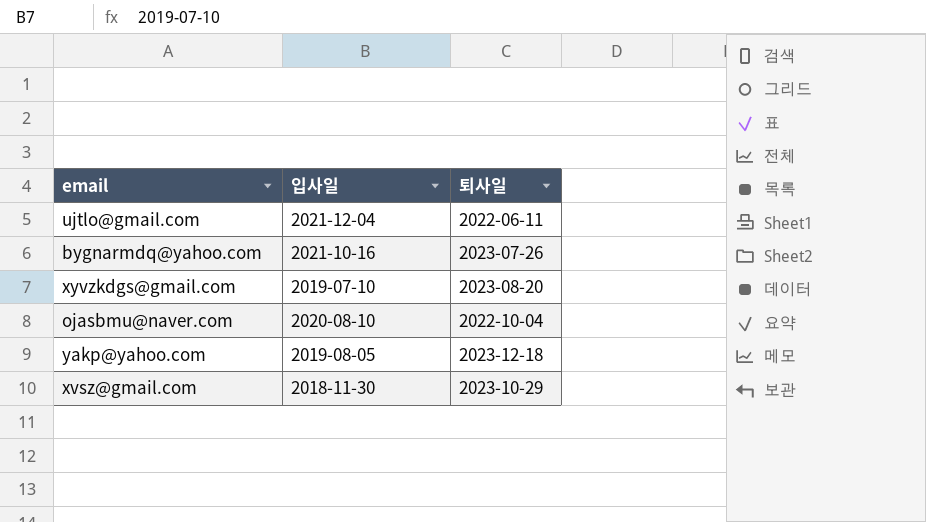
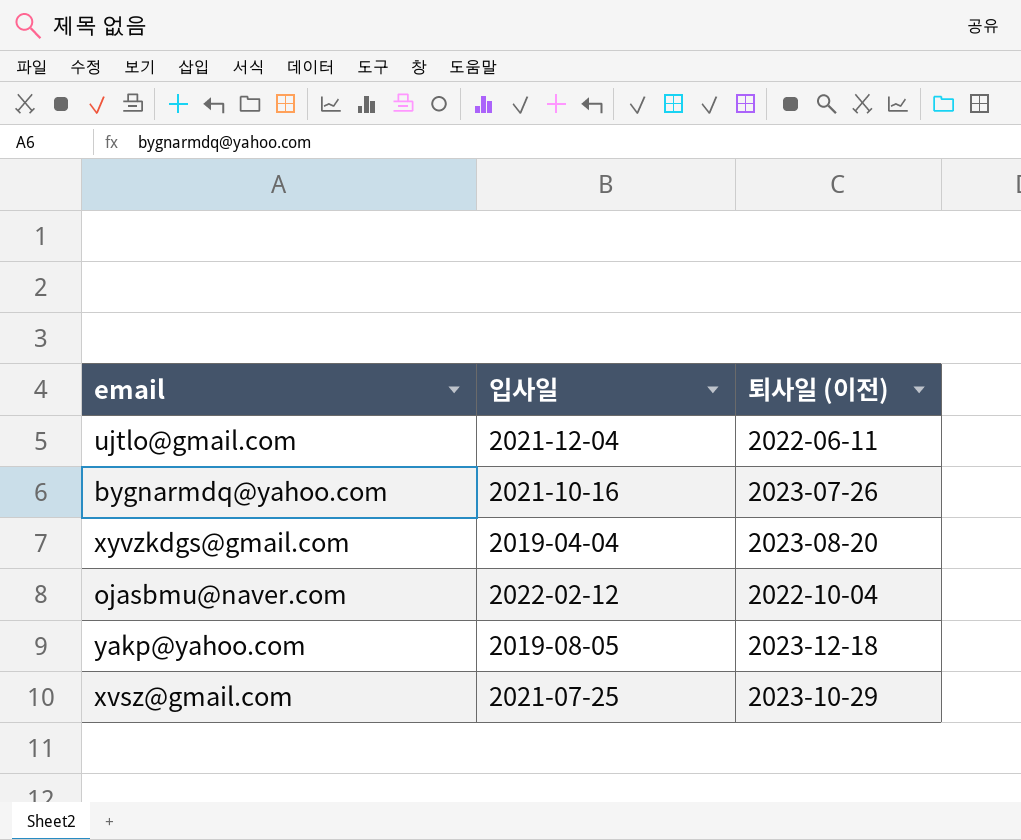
column name: 퇴사일 -> 퇴사일 (이전)
xyvzkdgs@gmail.com | 입사일: 2019-07-10 -> 2019-04-04
ojasbmu@naver.com | 입사일: 2020-08-10 -> 2022-02-12
xvsz@gmail.com | 입사일: 2018-11-30 -> 2021-07-25

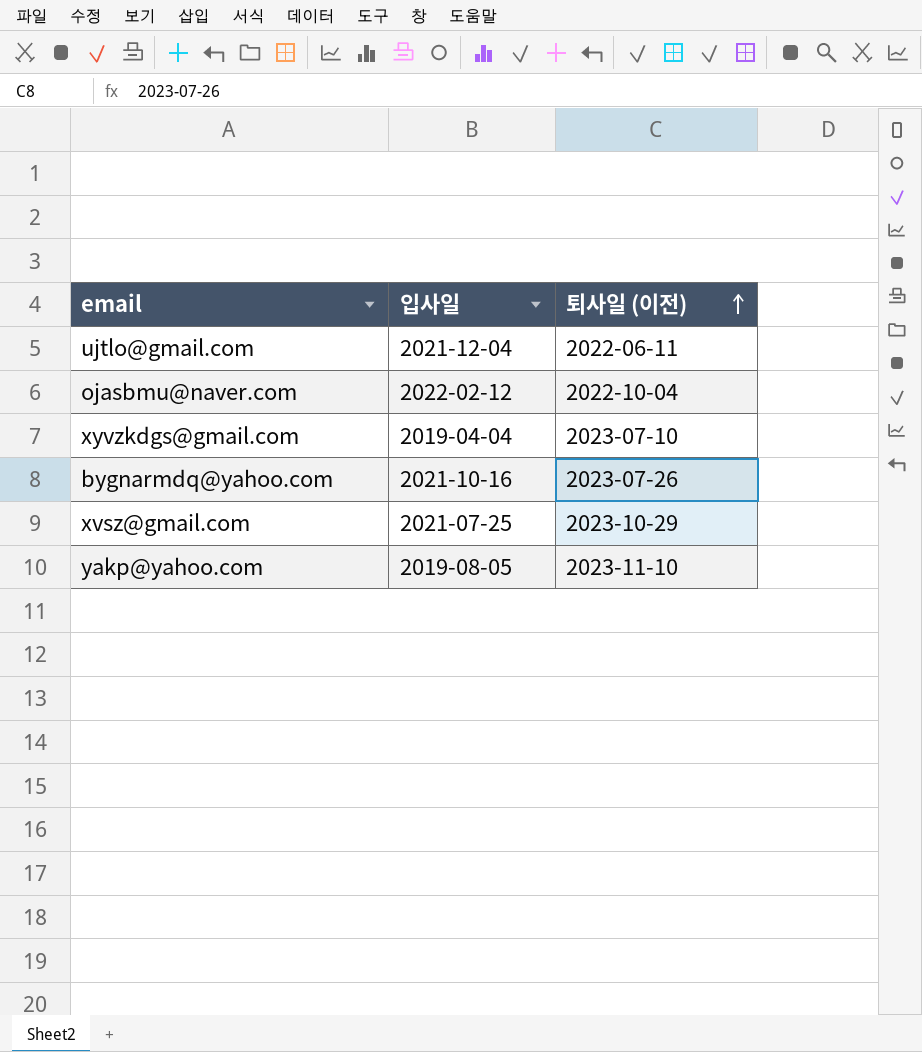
row order: none -> 퇴사일 (이전) ascending
xyvzkdgs@gmail.com | 퇴사일 (이전): 2023-08-20 -> 2023-07-10
yakp@yahoo.com | 퇴사일 (이전): 2023-12-18 -> 2023-11-10

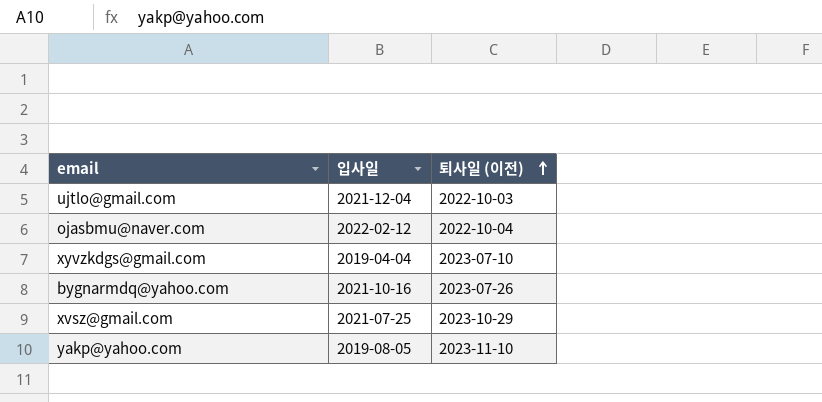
ujtlo@gmail.com | 퇴사일 (이전): 2022-06-11 -> 2022-10-03

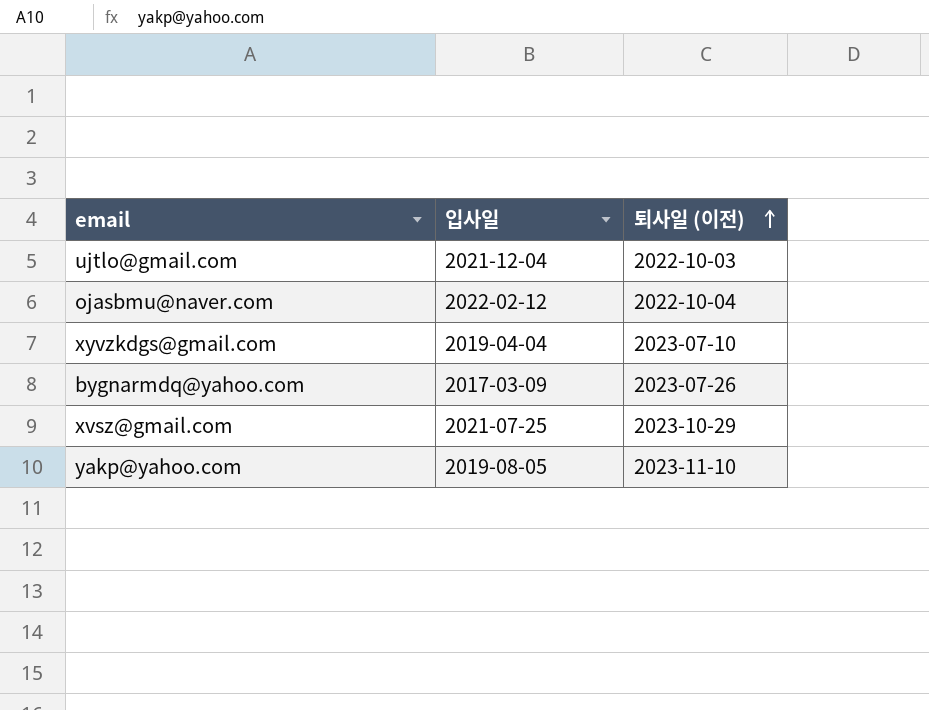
bygnarmdq@yahoo.com | 입사일: 2021-10-16 -> 2017-03-09

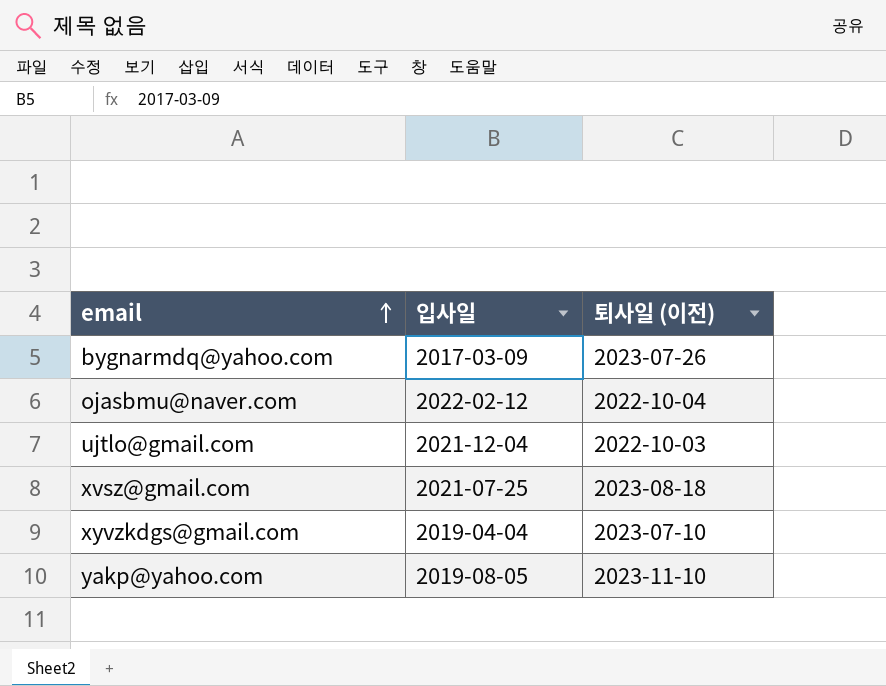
row order: 퇴사일 (이전) ascending -> email ascending
xvsz@gmail.com | 퇴사일 (이전): 2023-10-29 -> 2023-08-18

